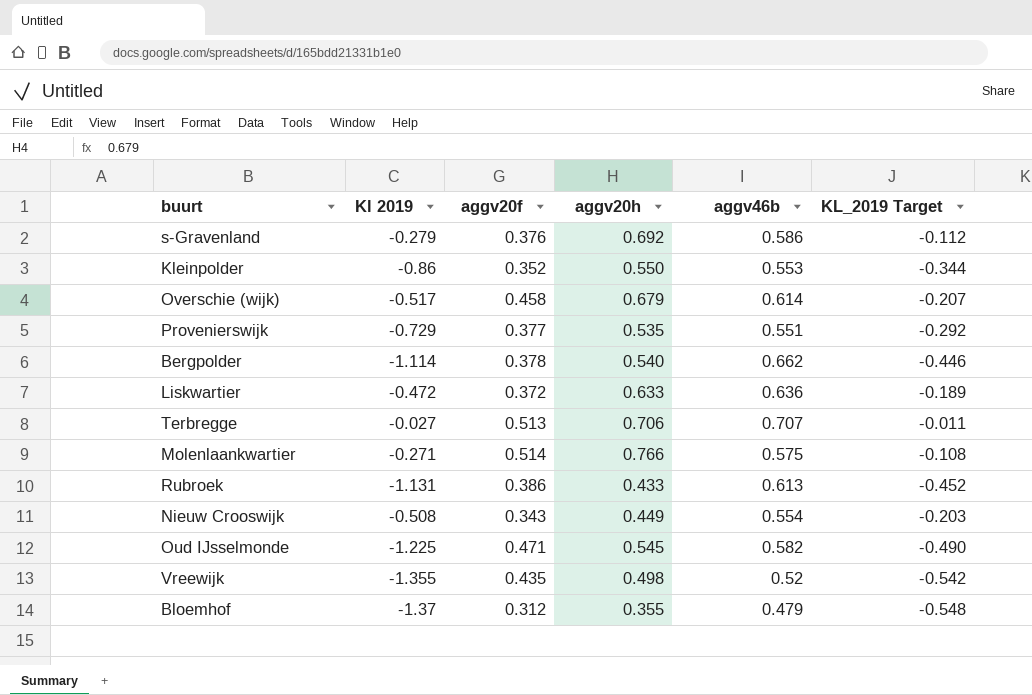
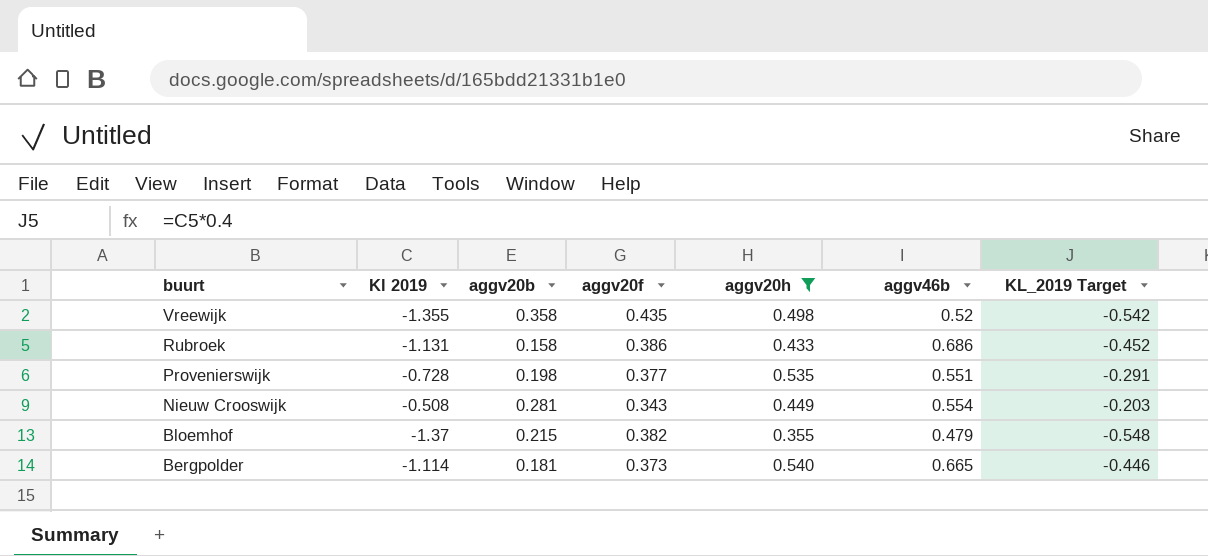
filter: none -> aggv20h <= 0.540
row order: none -> buurt descending
column aggv20b | position: none -> 3
Rubroek | aggv46b: 0.613 -> 0.686
Provenierswijk | Kl 2019: -0.729 -> -0.728
Provenierswijk | KL_2019 Target: -0.292 -> -0.291
Bloemhof | aggv20f: 0.312 -> 0.382
Bergpolder | aggv20f: 0.378 -> 0.373
Bergpolder | aggv46b: 0.662 -> 0.665

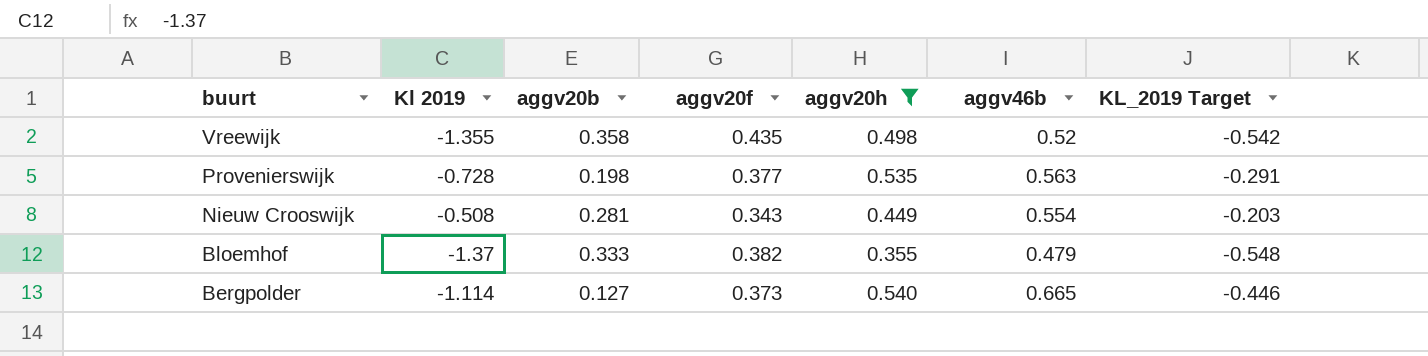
row Rubroek: -1.131 | 0.158 | 0.386 | 0.433 | 0.686 | -0.452 -> none
Provenierswijk | aggv46b: 0.551 -> 0.563
Bloemhof | aggv20b: 0.215 -> 0.333
Bergpolder | aggv20b: 0.181 -> 0.127

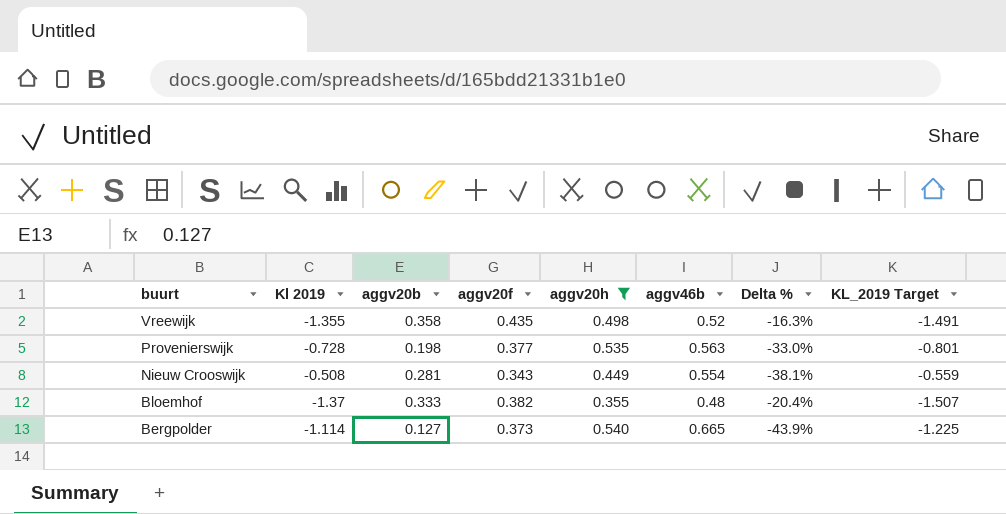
column Delta % | formula: none -> ([aggv20f] - [aggv46b]) / [aggv46b]
column KL_2019 Target | formula: [Kl 2019] * 0.4 -> [Kl 2019] * 1.1
Bloemhof | aggv46b: 0.479 -> 0.48

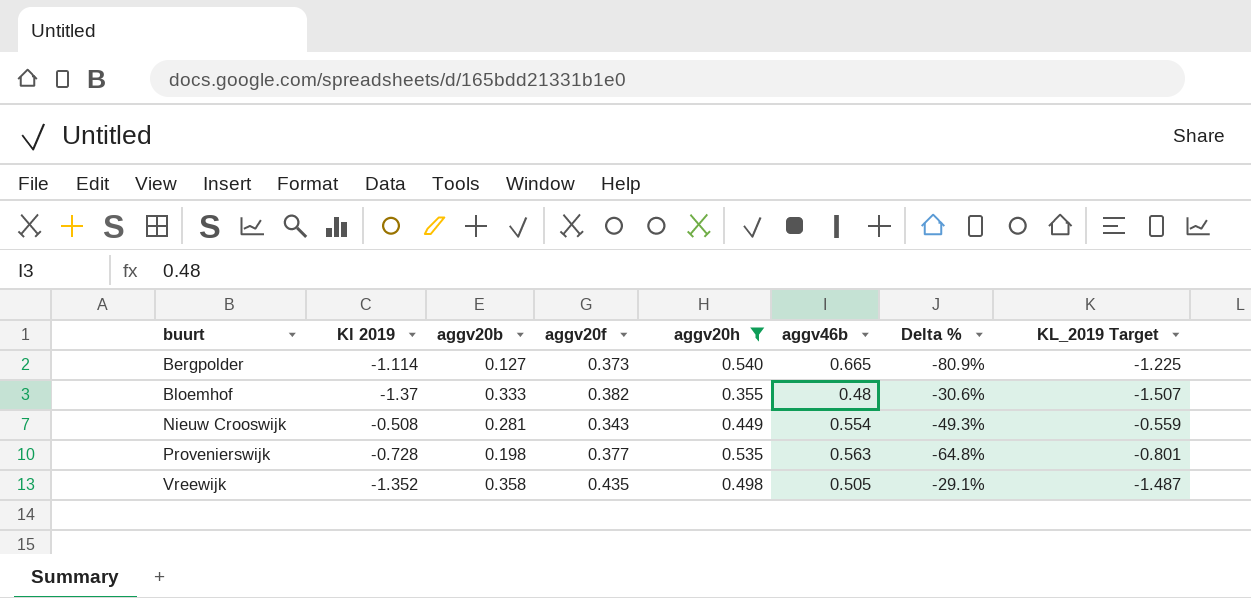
row order: buurt descending -> buurt ascending
column Delta % | formula: ([aggv20f] - [aggv46b]) / [aggv46b] -> ([aggv20b] - [aggv46b]) / [aggv46b]
Vreewijk | Kl 2019: -1.355 -> -1.352
Vreewijk | aggv46b: 0.52 -> 0.505
Vreewijk | KL_2019 Target: -1.491 -> -1.487

